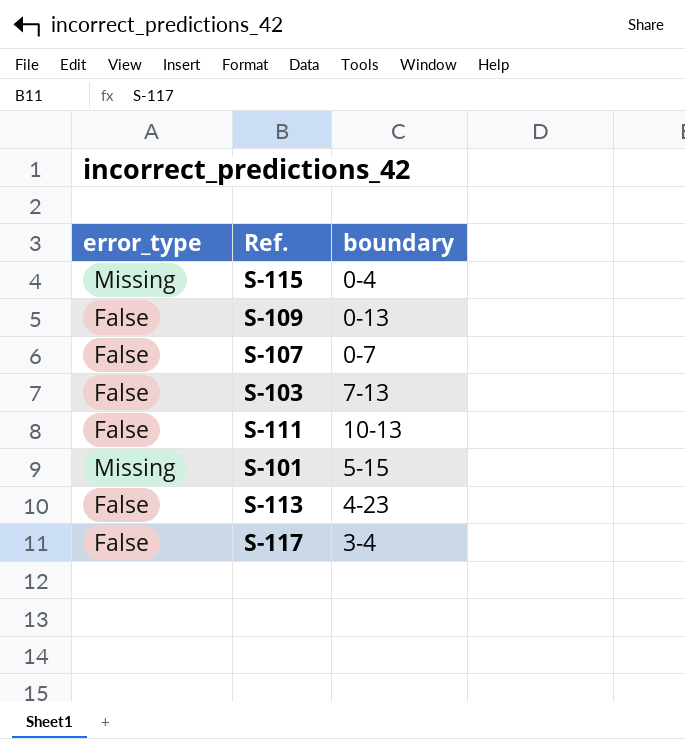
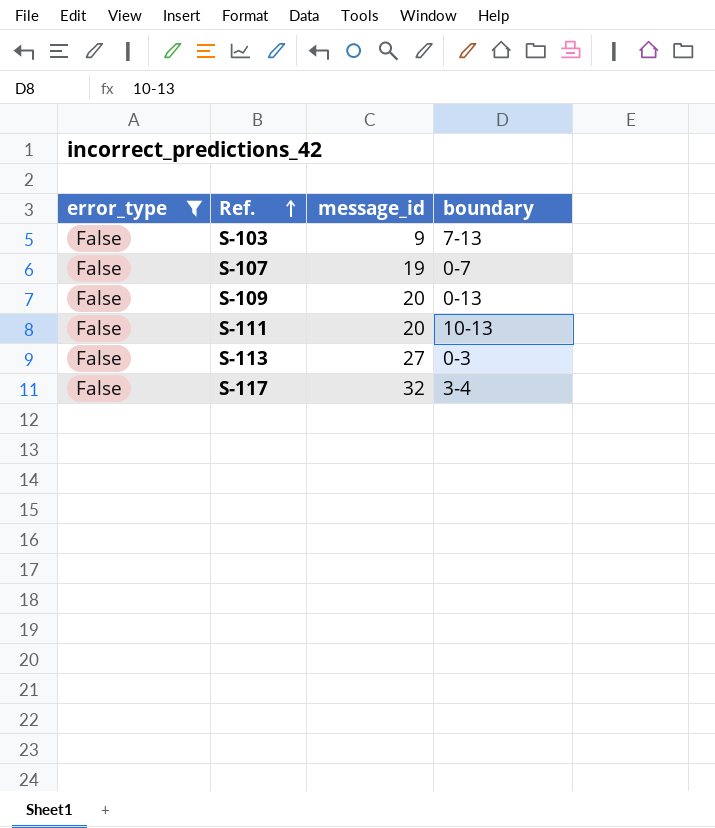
filter: none -> error_type = False
row order: none -> Ref. ascending
column message_id | position: none -> 3
S-113 | boundary: 4-23 -> 0-3

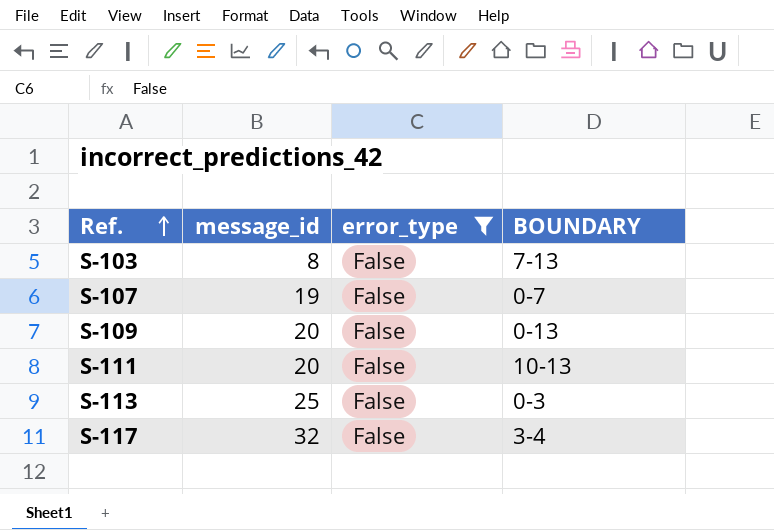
column error_type | position: 1 -> 3
column name: boundary -> BOUNDARY
S-103 | message_id: 9 -> 8
S-113 | message_id: 27 -> 25

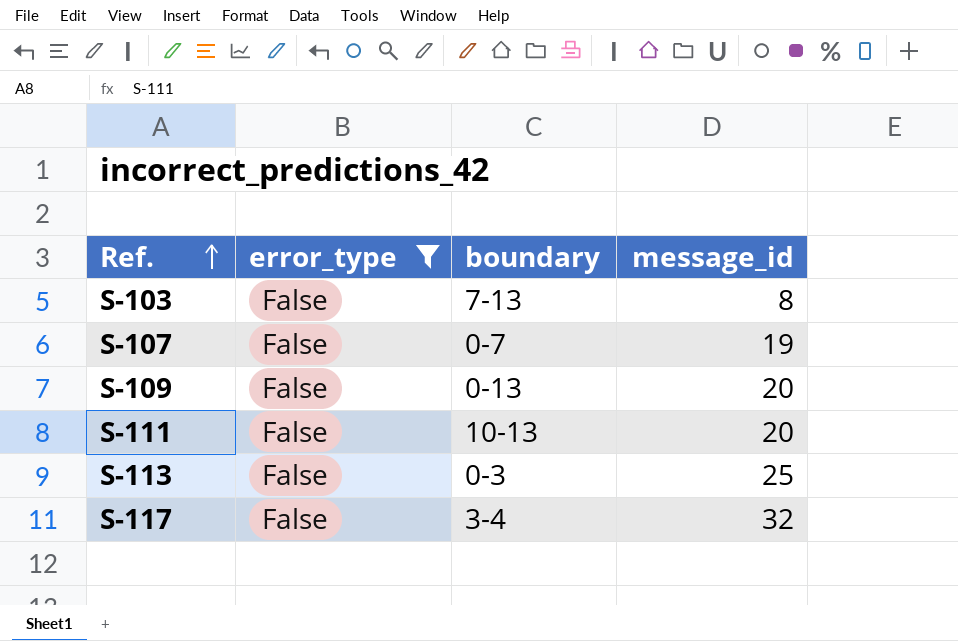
column name: BOUNDARY -> boundary
column message_id | position: 2 -> 4

